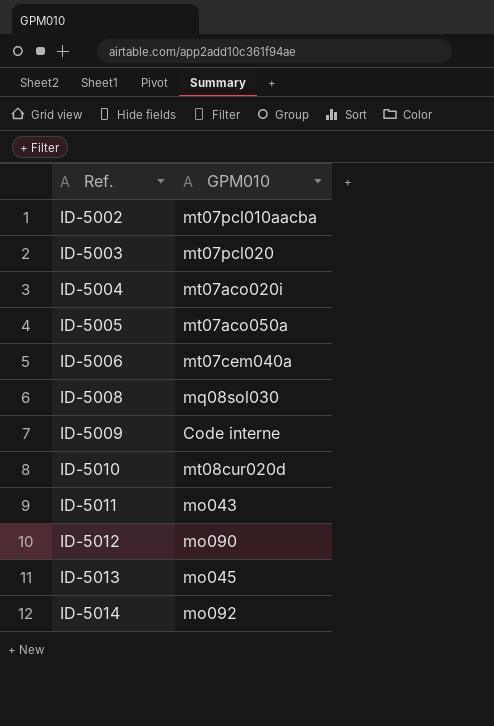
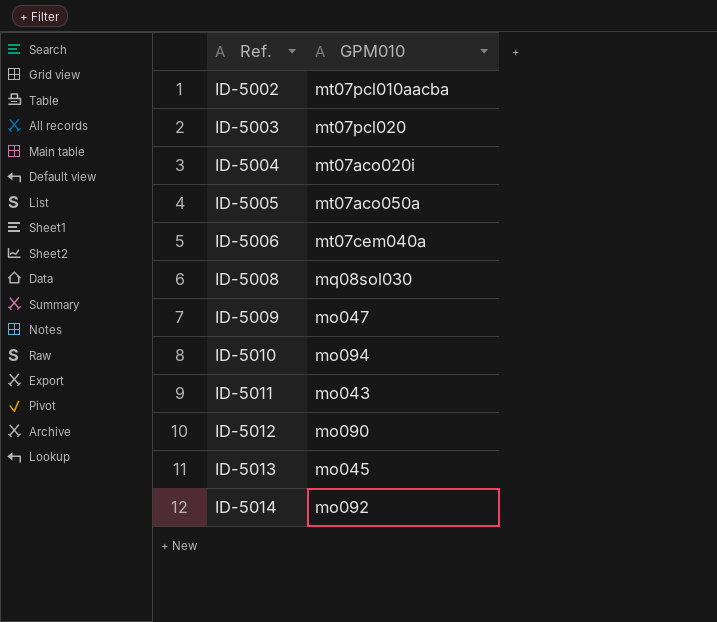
ID-5009 | GPM010: Code interne -> mo047
ID-5010 | GPM010: mt08cur020d -> mo094

